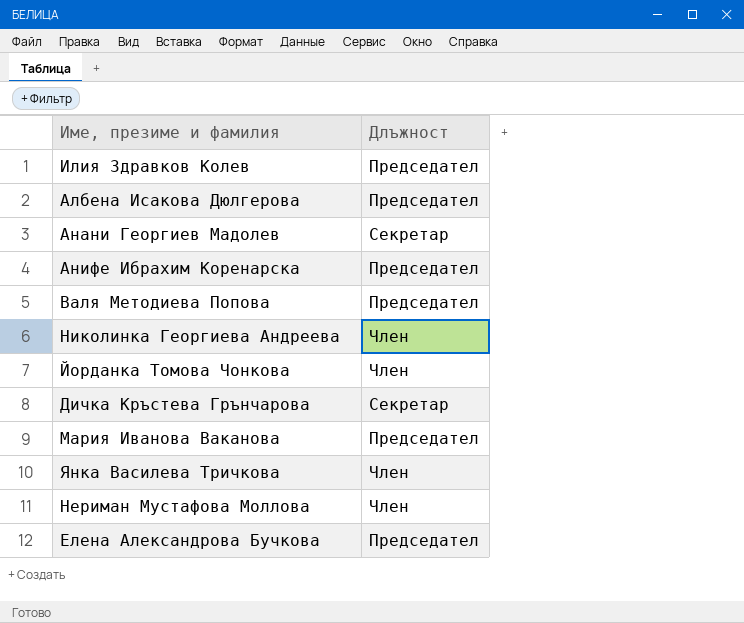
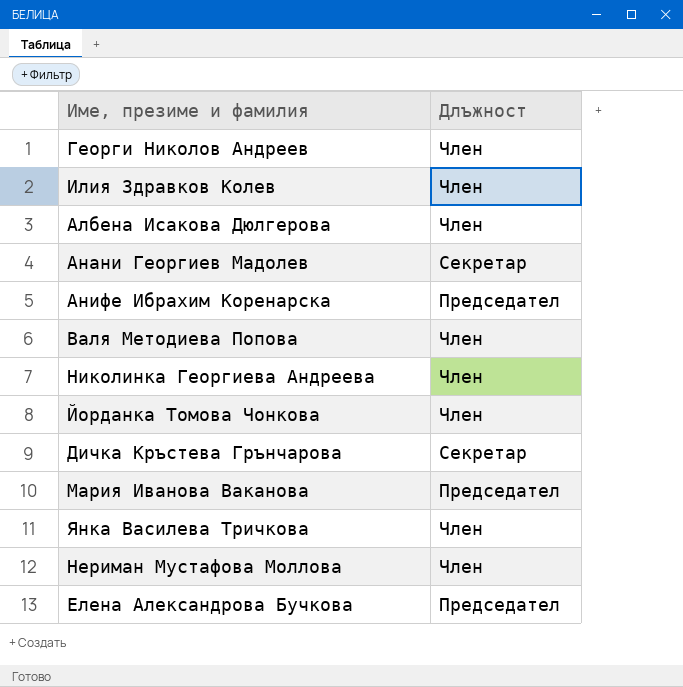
row Георги Николов Андреев: none -> Член
Илия Здравков Колев | Длъжност: Председател -> Член
Албена Исакова Дюлгерова | Длъжност: Председател -> Член
Валя Методиева Попова | Длъжност: Председател -> Член

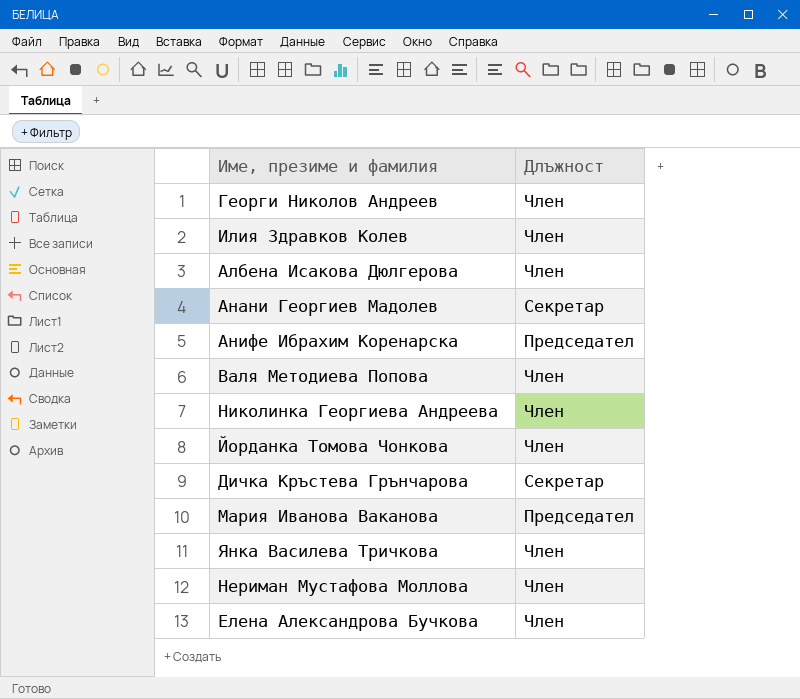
Елена Александрова Бучкова | Длъжност: Председател -> Член

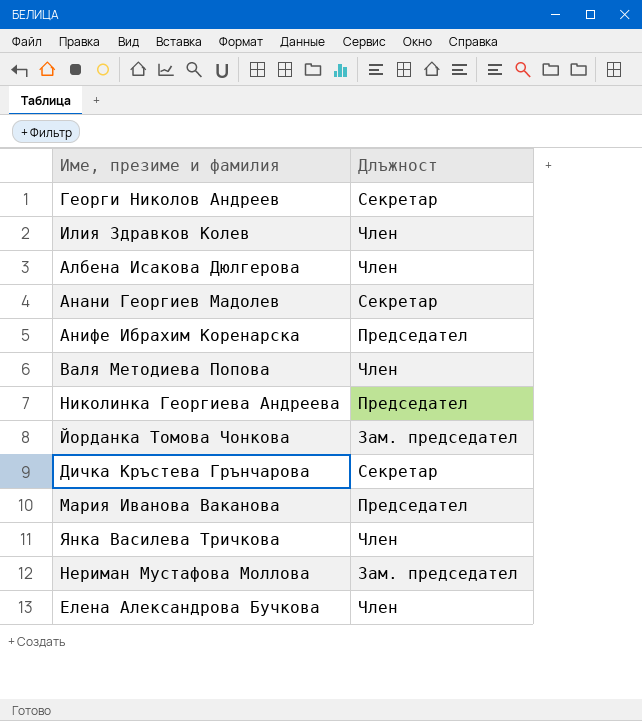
Георги Николов Андреев | Длъжност: Член -> Секретар
Николинка Георгиева Андреева | Длъжност: Член -> Председател
Йорданка Томова Чонкова | Длъжност: Член -> Зам. председател
Нериман Мустафова Моллова | Длъжност: Член -> Зам. председател

